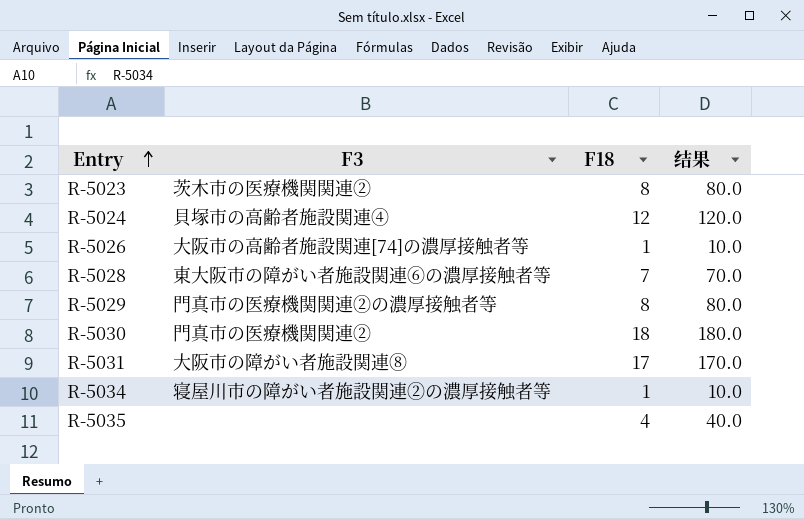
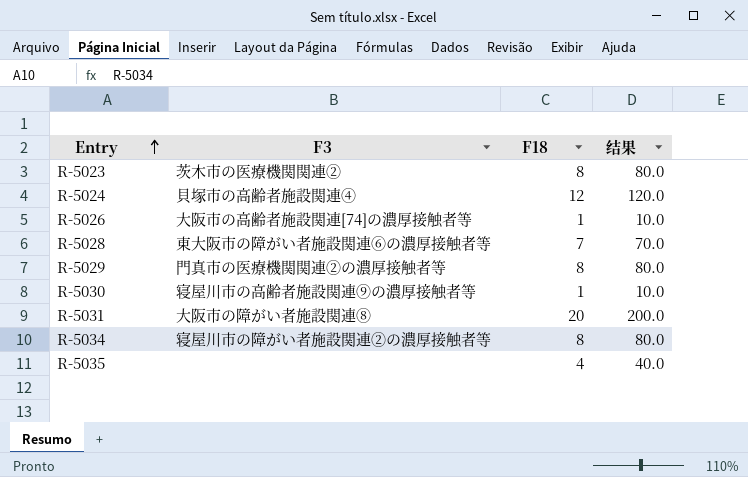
R-5030 | F3: 門真市の医療機関関連② -> 寝屋川市の高齢者施設関連➈の濃厚接触者等
R-5030 | F18: 18 -> 1
R-5030 | 结果: 180.0 -> 10.0
R-5031 | F18: 17 -> 20
R-5031 | 结果: 170.0 -> 200.0
R-5034 | F18: 1 -> 8
R-5034 | 结果: 10.0 -> 80.0

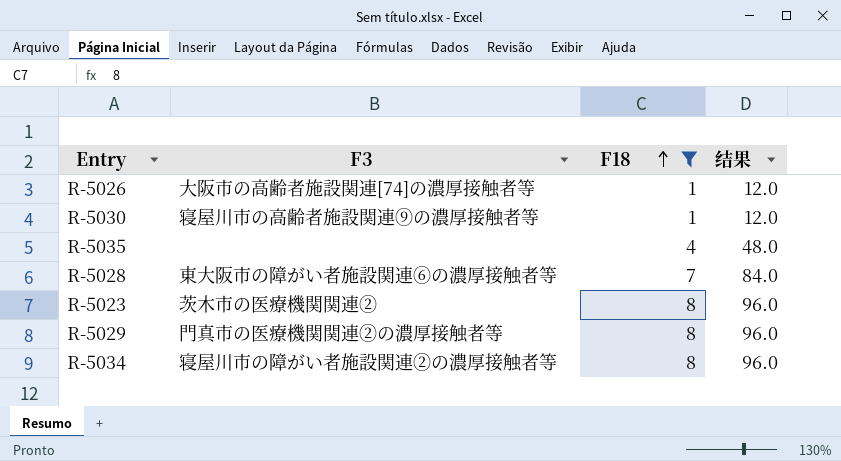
filter: none -> F18 <= 8
row order: Entry ascending -> F18 ascending
column 结果 | formula: [F18] * 10 -> [F18] * 12

